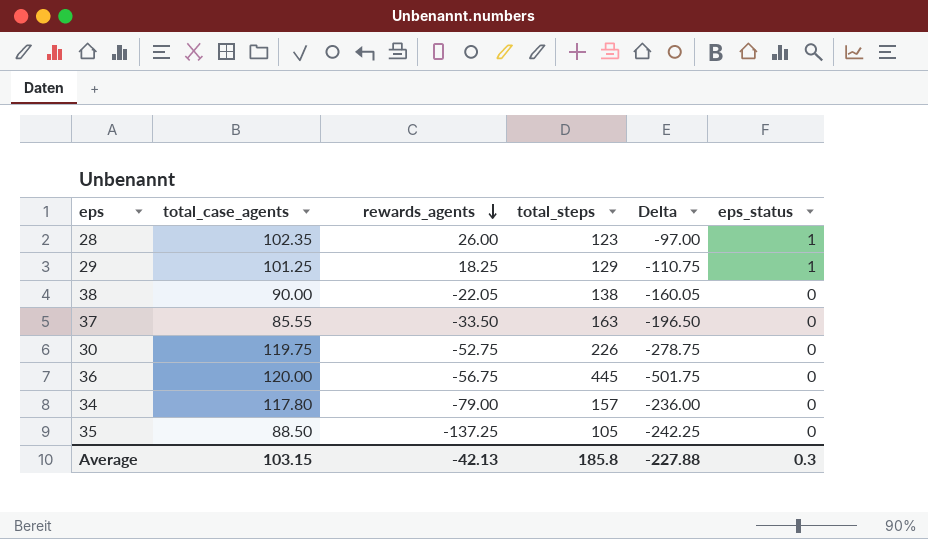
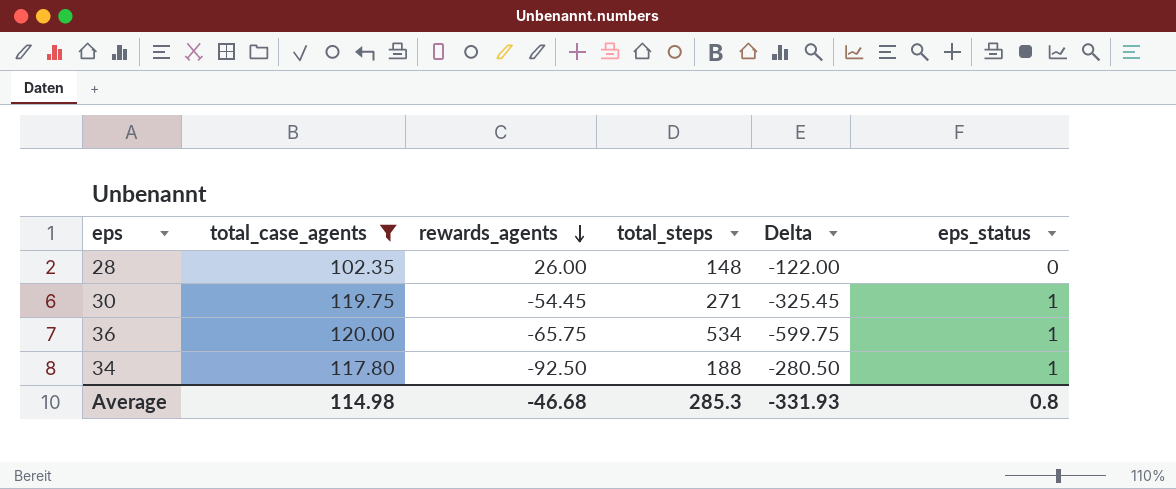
filter: none -> total_case_agents >= 102.35
28 | total_steps: 123 -> 148
28 | Delta: -97.00 -> -122.00
28 | eps_status: 1 -> 0
30 | rewards_agents: -52.75 -> -54.45
30 | total_steps: 226 -> 271
30 | Delta: -278.75 -> -325.45
30 | eps_status: 0 -> 1
36 | rewards_agents: -56.75 -> -65.75
36 | total_steps: 445 -> 534
36 | Delta: -501.75 -> -599.75
36 | eps_status: 0 -> 1
34 | rewards_agents: -79.00 -> -92.50
34 | total_steps: 157 -> 188
34 | Delta: -236.00 -> -280.50
34 | eps_status: 0 -> 1
Average | total_case_agents: 103.15 -> 114.98
Average | rewards_agents: -42.13 -> -46.68
Average | total_steps: 185.8 -> 285.3
Average | Delta: -227.88 -> -331.93
Average | eps_status: 0.3 -> 0.8

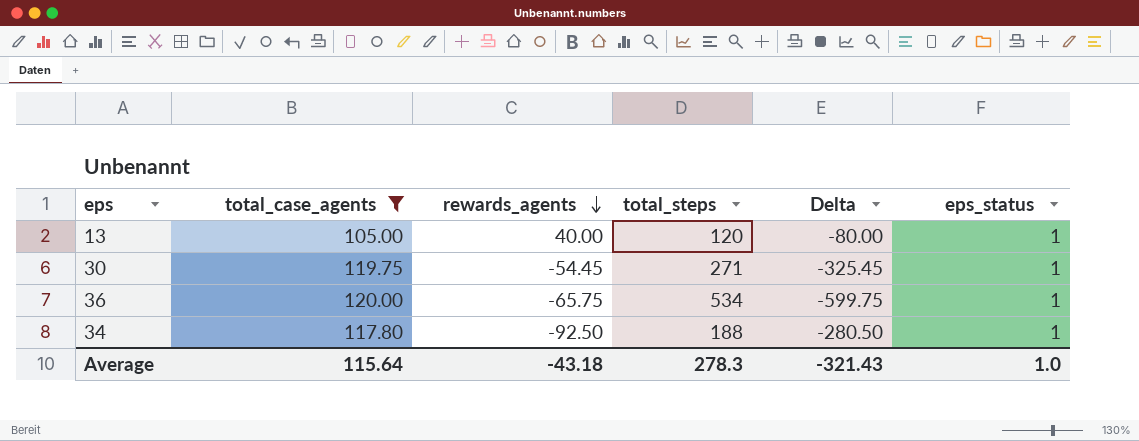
row 28: 102.35 | 26.00 | 148 | -122.00 | 0 -> none
row 13: none -> 105.00 | 40.00 | 120 | -80.00 | 1
Average | total_case_agents: 114.98 -> 115.64
Average | rewards_agents: -46.68 -> -43.18
Average | total_steps: 285.3 -> 278.3
Average | Delta: -331.93 -> -321.43
Average | eps_status: 0.8 -> 1.0

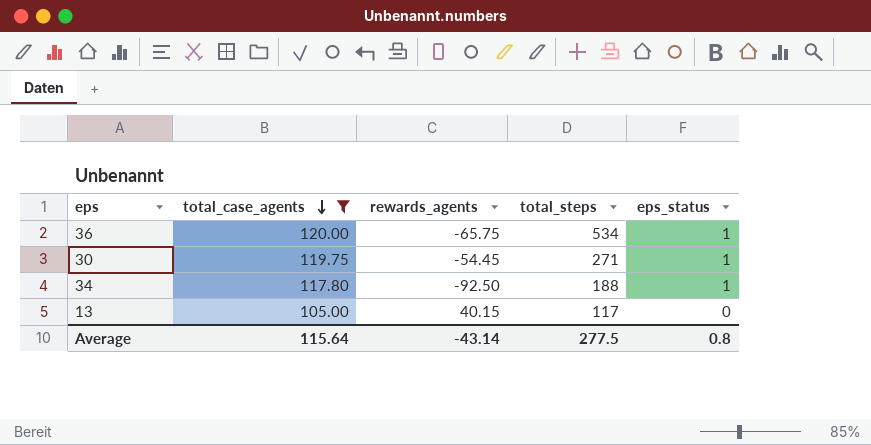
row order: rewards_agents descending -> total_case_agents descending
column Delta | formula: [rewards_agents] - [total_steps] -> none
13 | rewards_agents: 40.00 -> 40.15
13 | total_steps: 120 -> 117
13 | eps_status: 1 -> 0
Average | rewards_agents: -43.18 -> -43.14
Average | total_steps: 278.3 -> 277.5
Average | eps_status: 1.0 -> 0.8

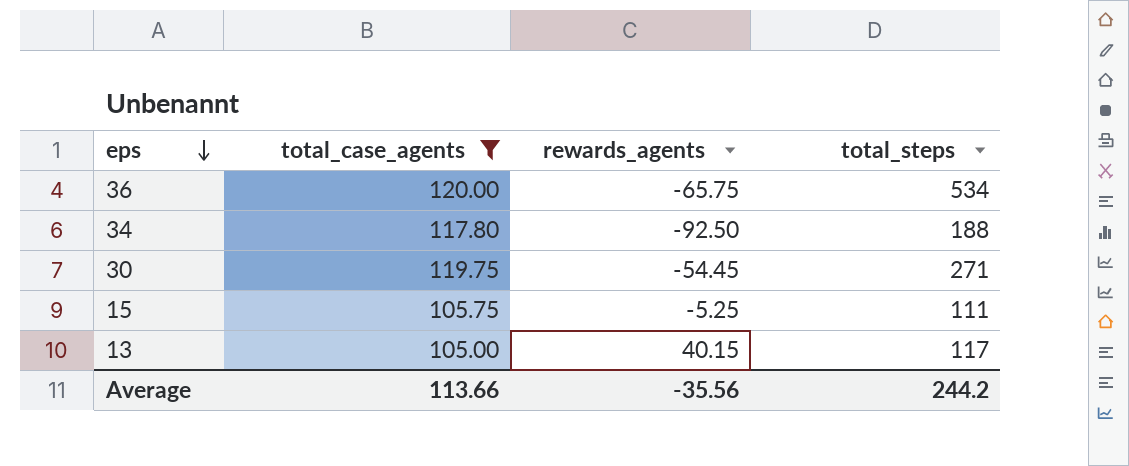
row order: total_case_agents descending -> eps descending
column eps_status | position: 5 -> none
row 15: none -> 105.75 | -5.25 | 111
Average | total_case_agents: 115.64 -> 113.66
Average | rewards_agents: -43.14 -> -35.56
Average | total_steps: 277.5 -> 244.2

